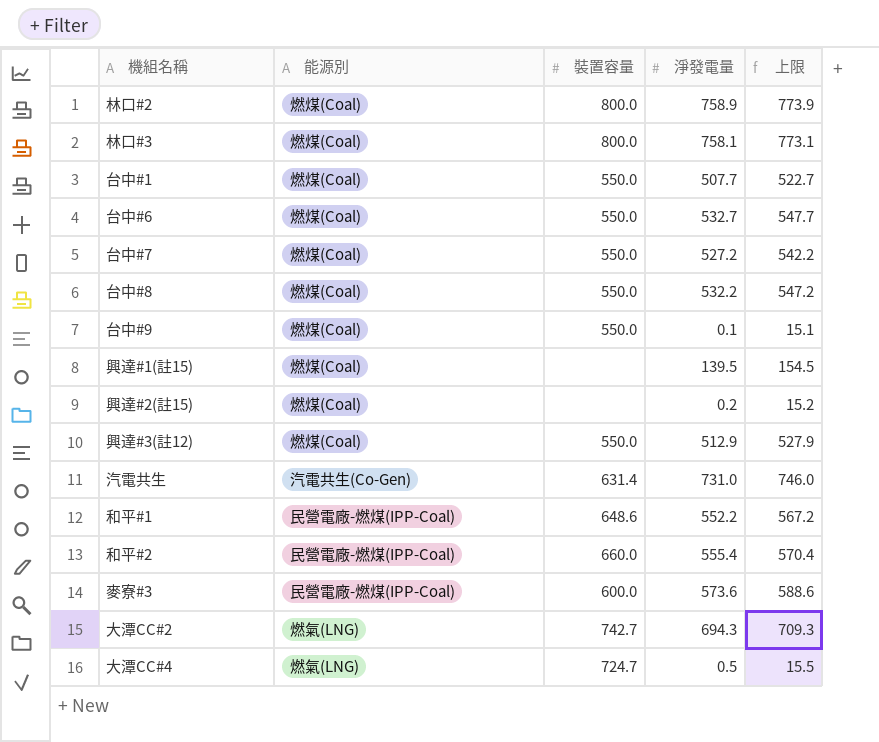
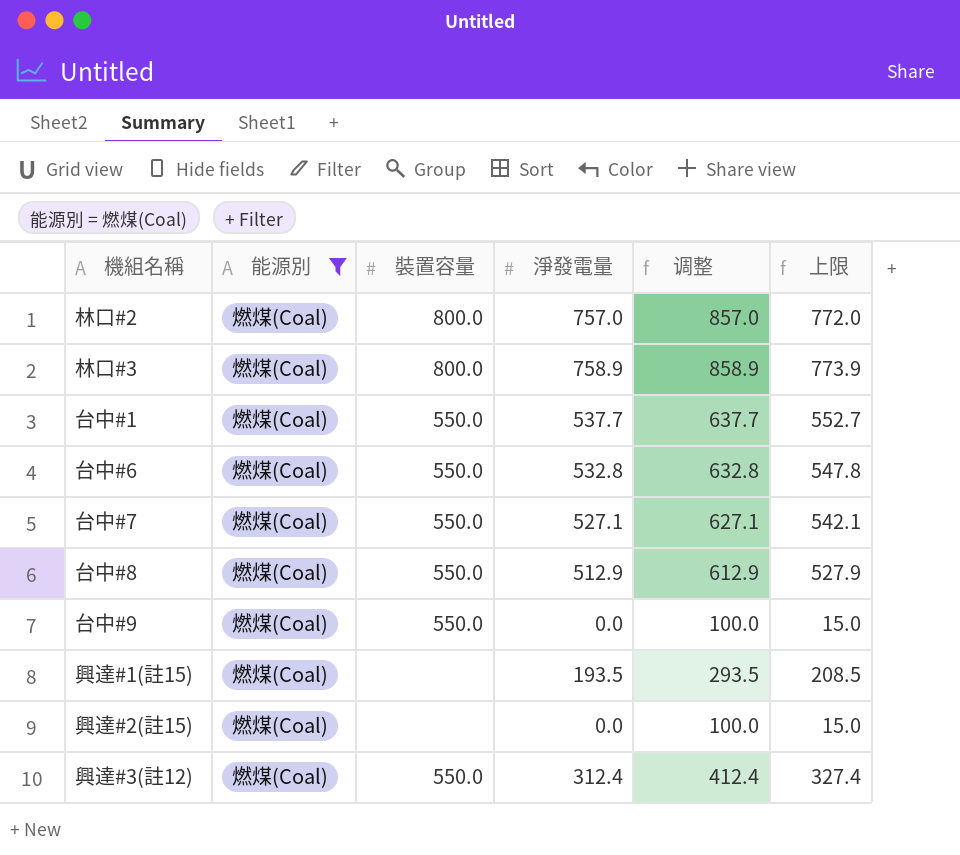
filter: none -> 能源別 = 燃煤(Coal)
column 调整 | formula: none -> [淨發電量] + 100
林口#2 | 淨發電量: 758.9 -> 757.0
林口#2 | 上限: 773.9 -> 772.0
林口#3 | 淨發電量: 758.1 -> 758.9
林口#3 | 上限: 773.1 -> 773.9
台中#1 | 淨發電量: 507.7 -> 537.7
台中#1 | 上限: 522.7 -> 552.7
台中#6 | 淨發電量: 532.7 -> 532.8
台中#6 | 上限: 547.7 -> 547.8
台中#7 | 淨發電量: 527.2 -> 527.1
台中#7 | 上限: 542.2 -> 542.1
台中#8 | 淨發電量: 532.2 -> 512.9
台中#8 | 上限: 547.2 -> 527.9
台中#9 | 淨發電量: 0.1 -> 0.0
台中#9 | 上限: 15.1 -> 15.0
興達#1(註15) | 淨發電量: 139.5 -> 193.5
興達#1(註15) | 上限: 154.5 -> 208.5
興達#2(註15) | 淨發電量: 0.2 -> 0.0
興達#2(註15) | 上限: 15.2 -> 15.0
興達#3(註12) | 淨發電量: 512.9 -> 312.4
興達#3(註12) | 上限: 527.9 -> 327.4

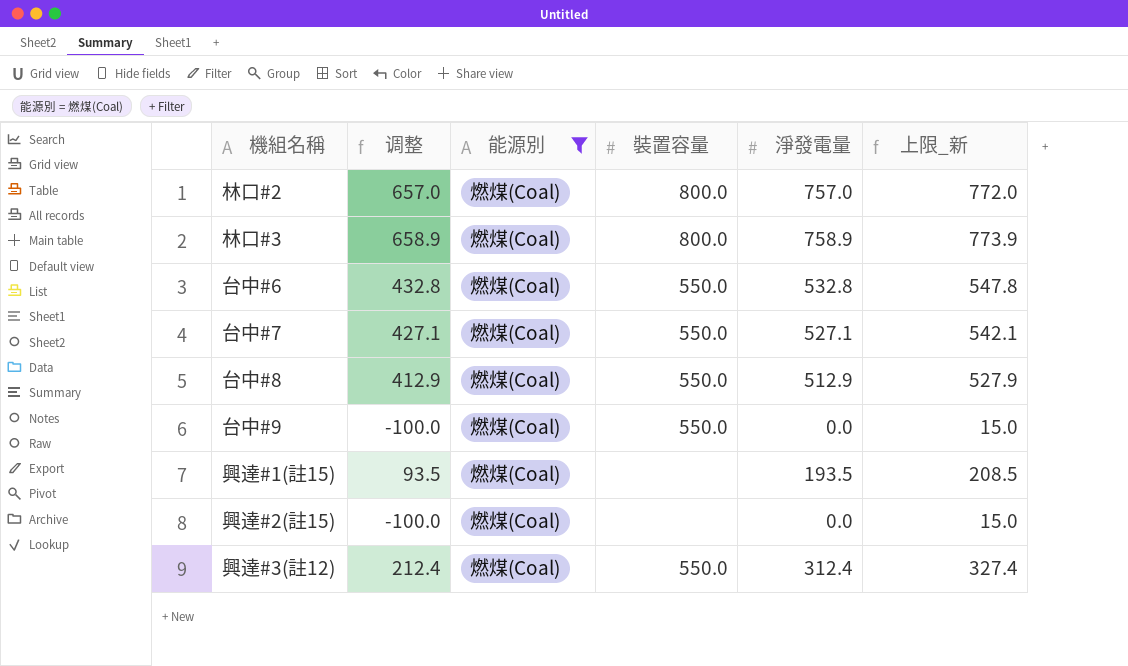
column 调整 | formula: [淨發電量] + 100 -> [淨發電量] - 100
column 调整 | position: 5 -> 2
column name: 上限 -> 上限_新
row 台中#1: 燃煤(Coal) | 550.0 | 537.7 | 637.7 | 552.7 -> none

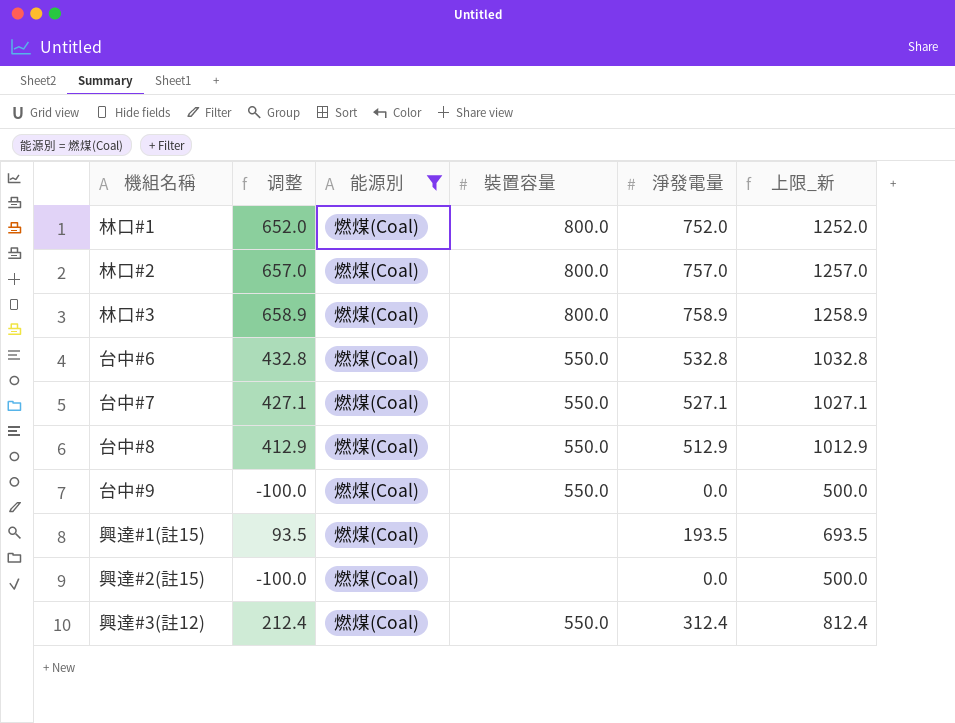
column 上限_新 | formula: [淨發電量] + 15 -> [淨發電量] + 500
row 林口#1: none -> 652.0 | 燃煤(Coal) | 800.0 | 752.0 | 1252.0

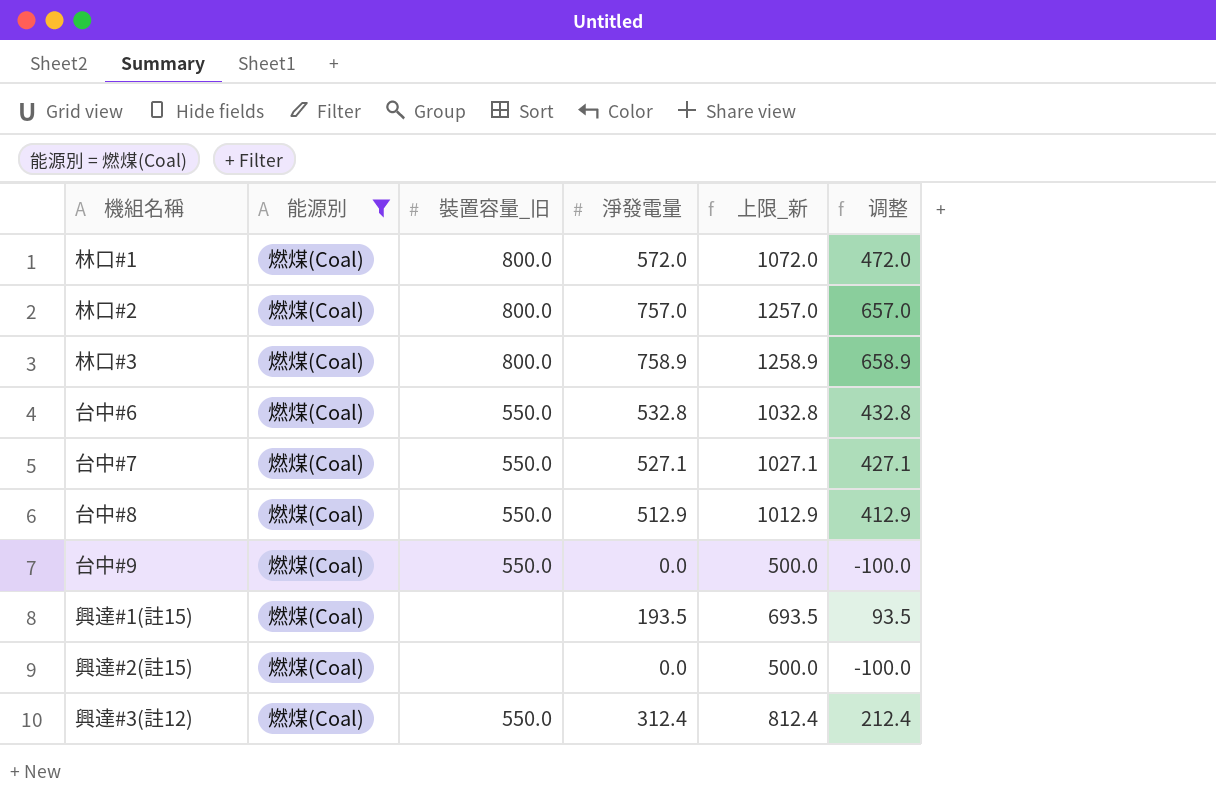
column name: 裝置容量 -> 裝置容量_旧
column 调整 | position: 2 -> 6
林口#1 | 淨發電量: 752.0 -> 572.0
林口#1 | 上限_新: 1252.0 -> 1072.0
林口#1 | 调整: 652.0 -> 472.0

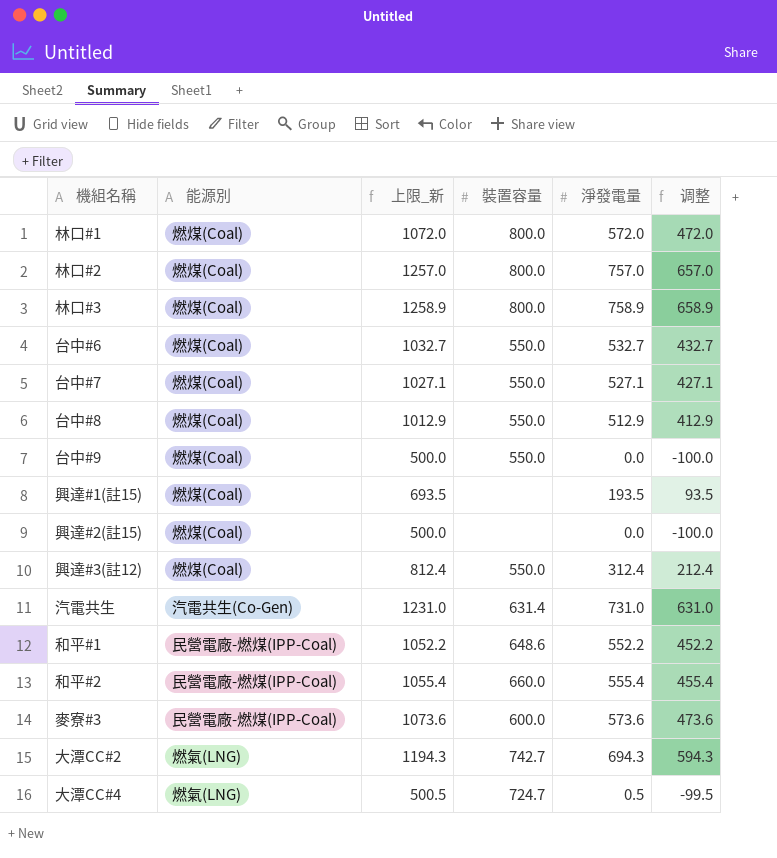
filter: 能源別 = 燃煤(Coal) -> none
column 上限_新 | position: 5 -> 3
column name: 裝置容量_旧 -> 裝置容量
台中#6 | 上限_新: 1032.8 -> 1032.7
台中#6 | 淨發電量: 532.8 -> 532.7
台中#6 | 调整: 432.8 -> 432.7

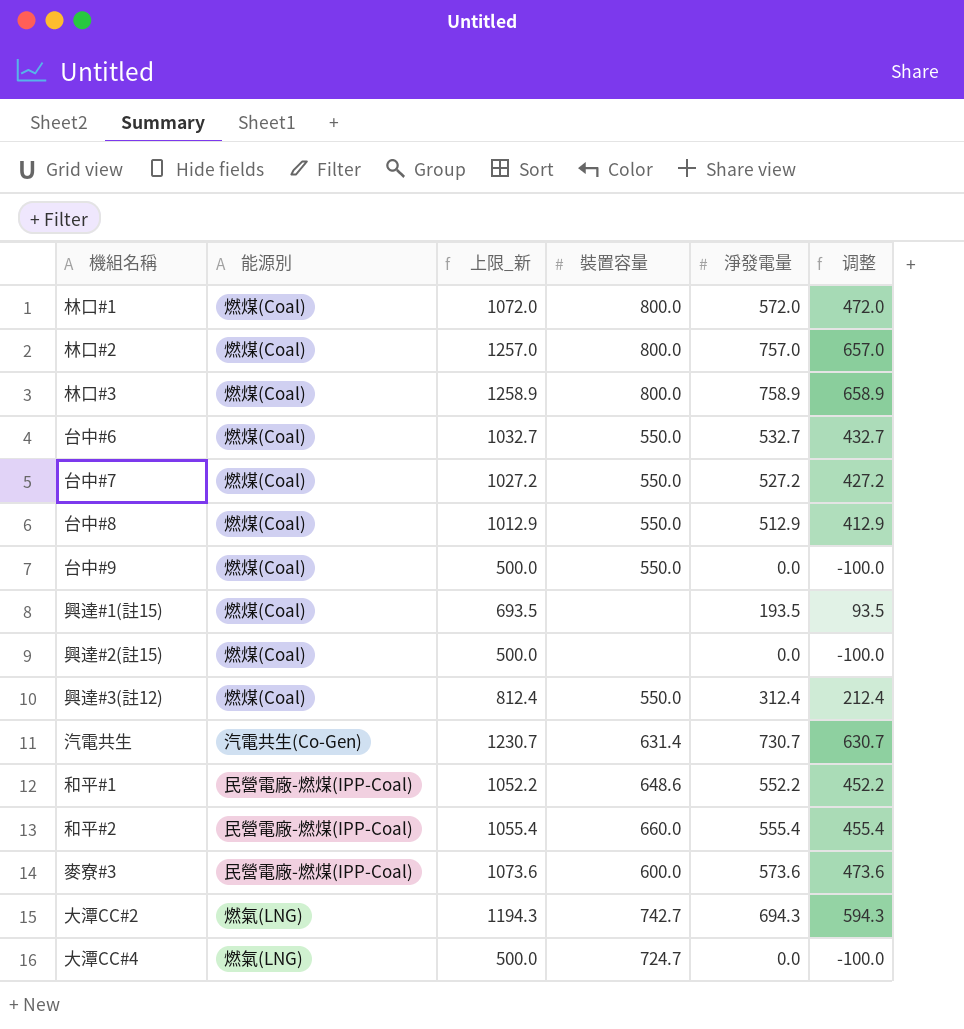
台中#7 | 上限_新: 1027.1 -> 1027.2
台中#7 | 淨發電量: 527.1 -> 527.2
台中#7 | 调整: 427.1 -> 427.2
汽電共生 | 上限_新: 1231.0 -> 1230.7
汽電共生 | 淨發電量: 731.0 -> 730.7
汽電共生 | 调整: 631.0 -> 630.7
大潭CC#4 | 上限_新: 500.5 -> 500.0
大潭CC#4 | 淨發電量: 0.5 -> 0.0
大潭CC#4 | 调整: -99.5 -> -100.0

